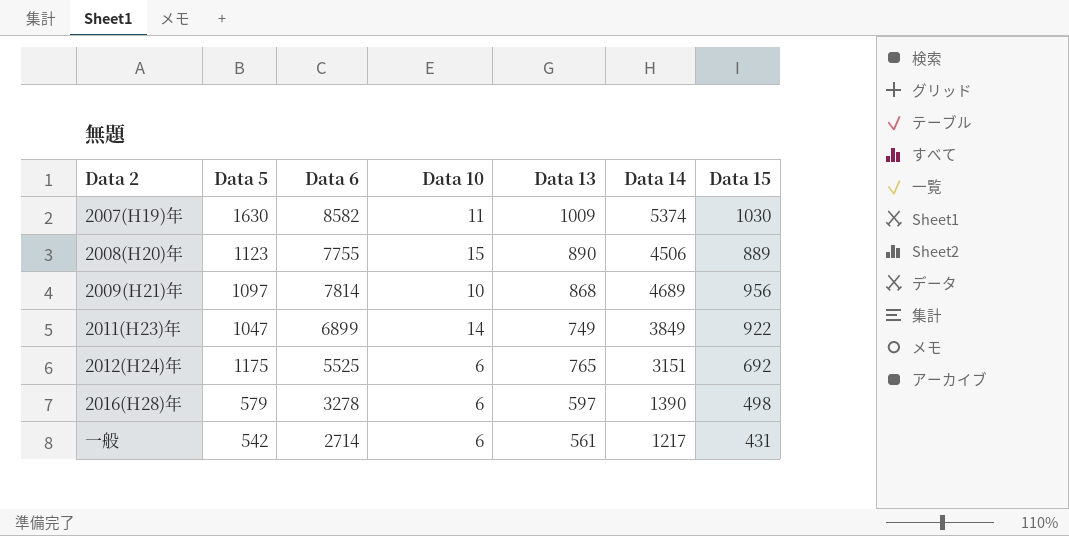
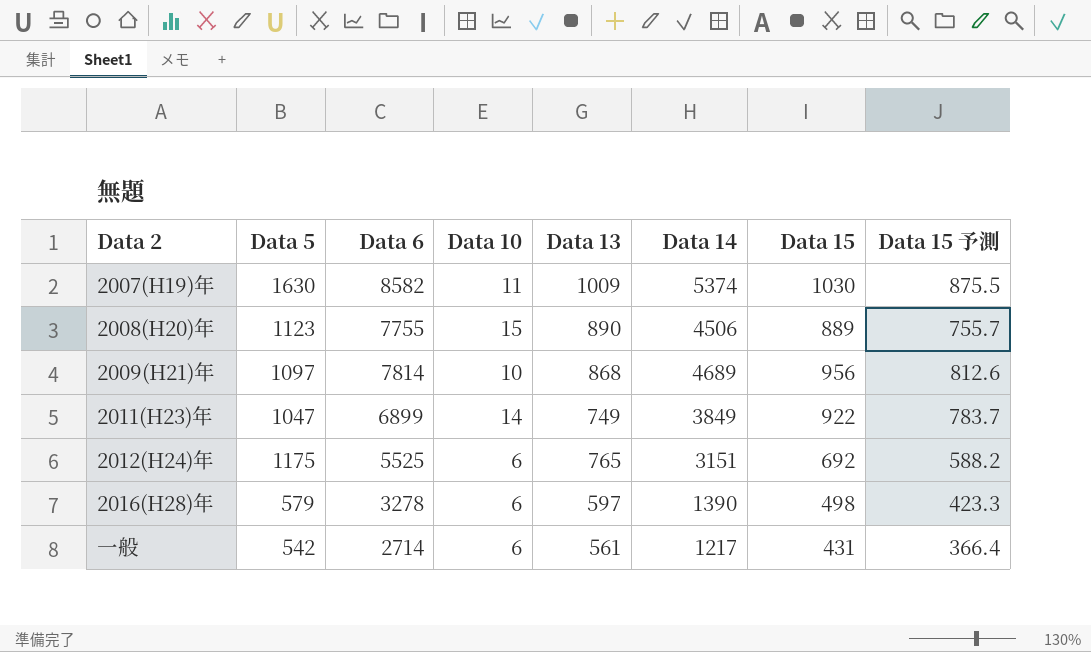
column Data 15 予測 | formula: none -> [Data 15] * 0.85

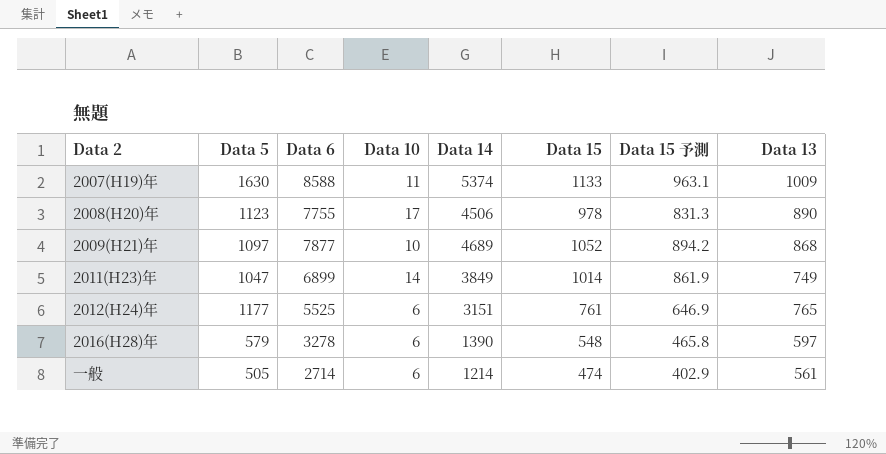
column Data 13 | position: 5 -> 8
2007(H19)年 | Data 6: 8582 -> 8588
2007(H19)年 | Data 15: 1030 -> 1133
2007(H19)年 | Data 15 予測: 875.5 -> 963.1
2008(H20)年 | Data 10: 15 -> 17
2008(H20)年 | Data 15: 889 -> 978
2008(H20)年 | Data 15 予測: 755.7 -> 831.3
2009(H21)年 | Data 6: 7814 -> 7877
2009(H21)年 | Data 15: 956 -> 1052
2009(H21)年 | Data 15 予測: 812.6 -> 894.2
2011(H23)年 | Data 15: 922 -> 1014
2011(H23)年 | Data 15 予測: 783.7 -> 861.9
2012(H24)年 | Data 5: 1175 -> 1177
2012(H24)年 | Data 15: 692 -> 761
2012(H24)年 | Data 15 予測: 588.2 -> 646.9
2016(H28)年 | Data 15: 498 -> 548
2016(H28)年 | Data 15 予測: 423.3 -> 465.8
一般 | Data 5: 542 -> 505
一般 | Data 14: 1217 -> 1214
一般 | Data 15: 431 -> 474
一般 | Data 15 予測: 366.4 -> 402.9

